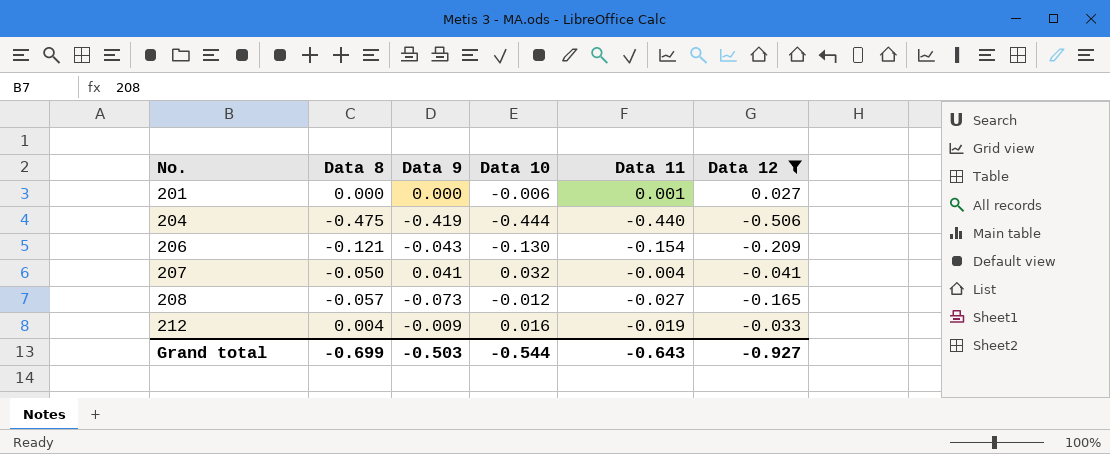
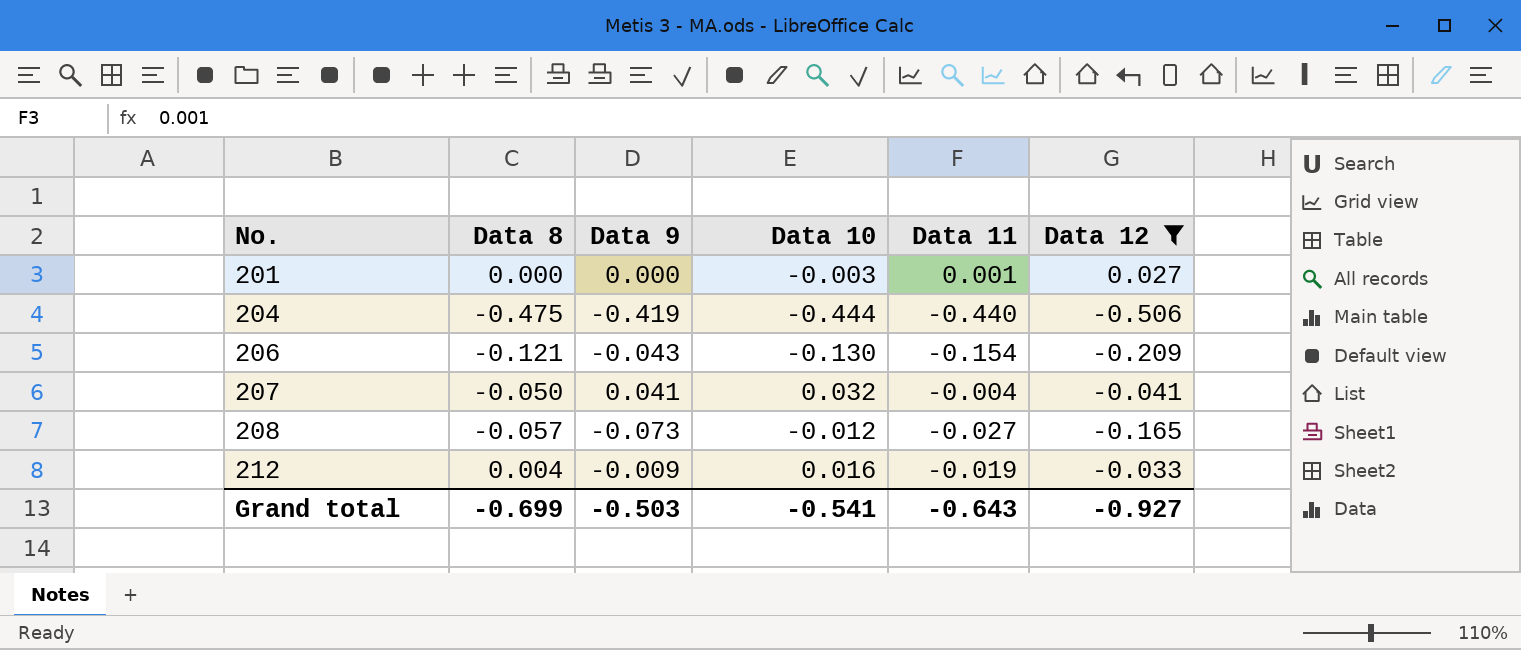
201 | Data 10: -0.006 -> -0.003
Grand total | Data 10: -0.544 -> -0.541

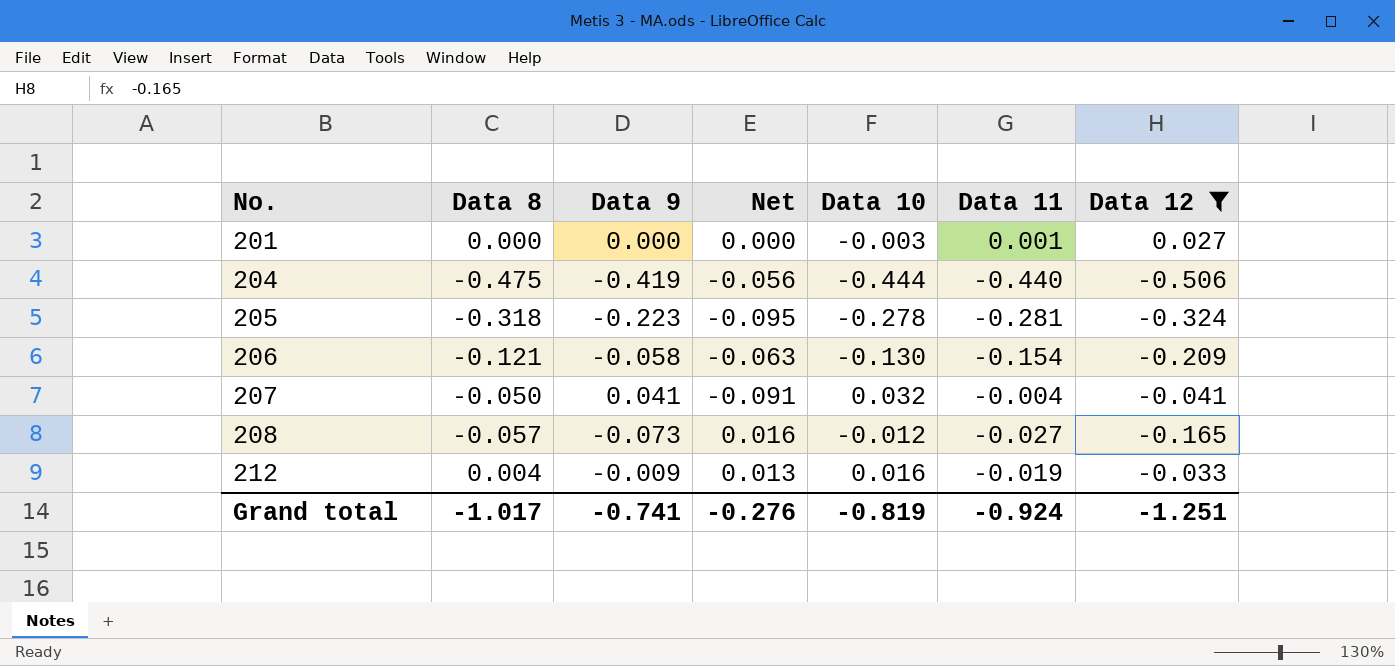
column Net | formula: none -> [Data 8] - [Data 9]
row 205: none -> -0.318 | -0.223 | -0.095 | -0.278 | -0.281 | -0.324
206 | Data 9: -0.043 -> -0.058
Grand total | Data 8: -0.699 -> -1.017
Grand total | Data 9: -0.503 -> -0.741
Grand total | Data 10: -0.541 -> -0.819
Grand total | Data 11: -0.643 -> -0.924
Grand total | Data 12: -0.927 -> -1.251

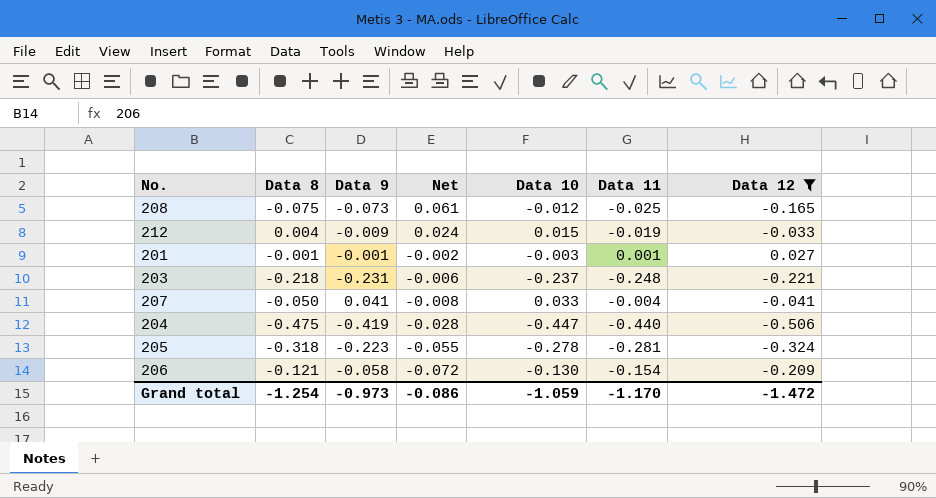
row order: No. ascending -> Net descending
column Net | formula: [Data 8] - [Data 9] -> [Data 10] - [Data 9]
208 | Data 8: -0.057 -> -0.075
208 | Data 11: -0.027 -> -0.025
212 | Data 10: 0.016 -> 0.015
201 | Data 8: 0.000 -> -0.001
201 | Data 9: 0.000 -> -0.001
row 203: none -> -0.218 | -0.231 | -0.006 | -0.237 | -0.248 | -0.221
207 | Data 10: 0.032 -> 0.033
204 | Data 10: -0.444 -> -0.447
Grand total | Data 8: -1.017 -> -1.254
Grand total | Data 9: -0.741 -> -0.973
Grand total | Net: -0.276 -> -0.086
Grand total | Data 10: -0.819 -> -1.059
Grand total | Data 11: -0.924 -> -1.170
Grand total | Data 12: -1.251 -> -1.472

